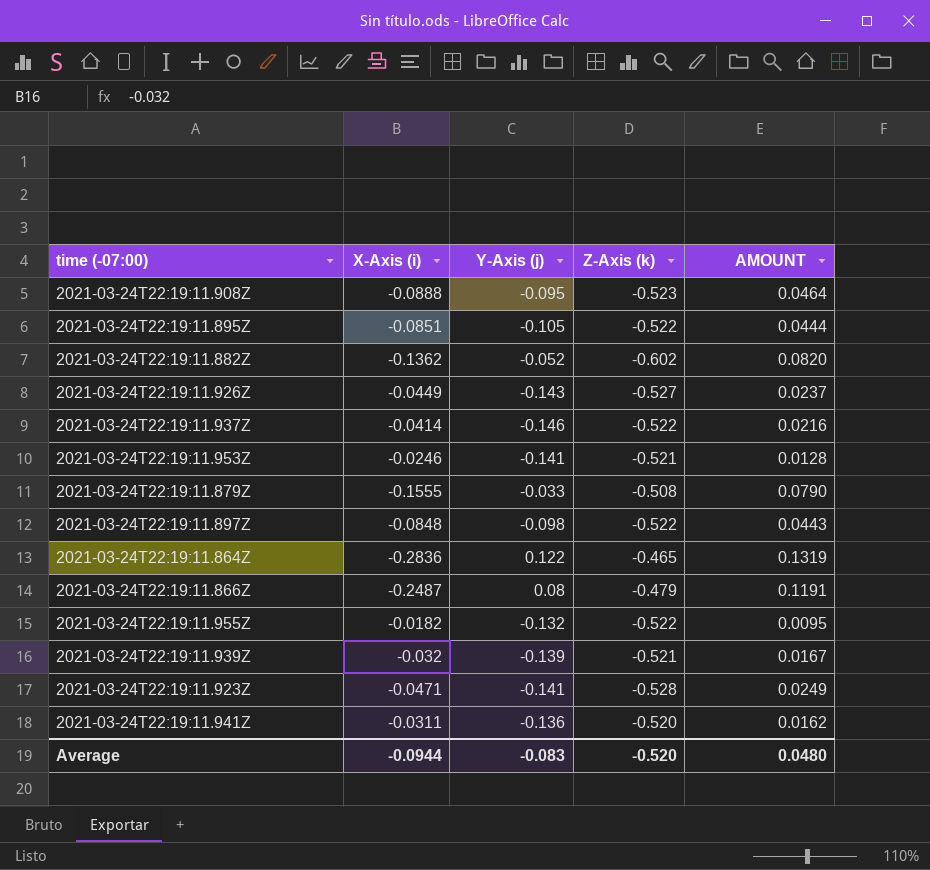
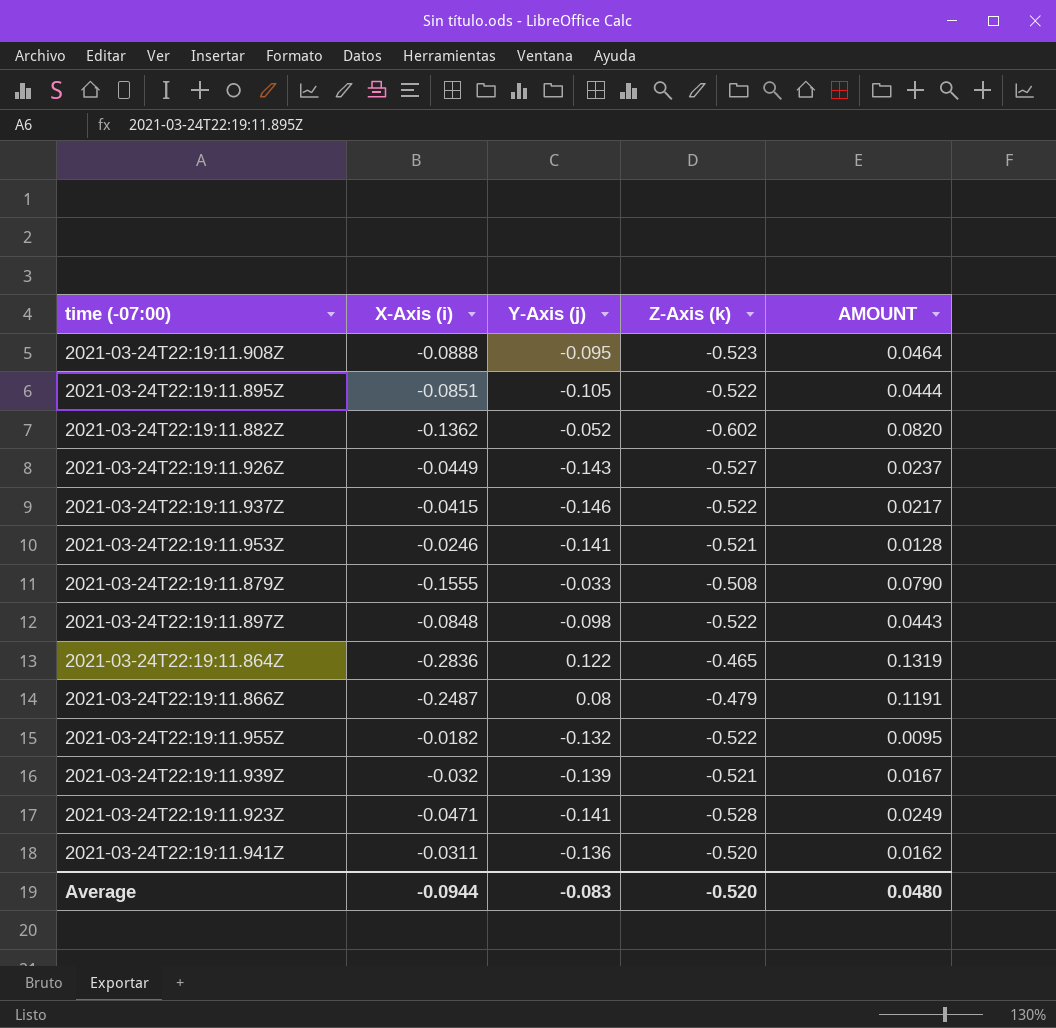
2021-03-24T22:19:11.937Z | X-Axis (i): -0.0414 -> -0.0415
2021-03-24T22:19:11.937Z | AMOUNT: 0.0216 -> 0.0217

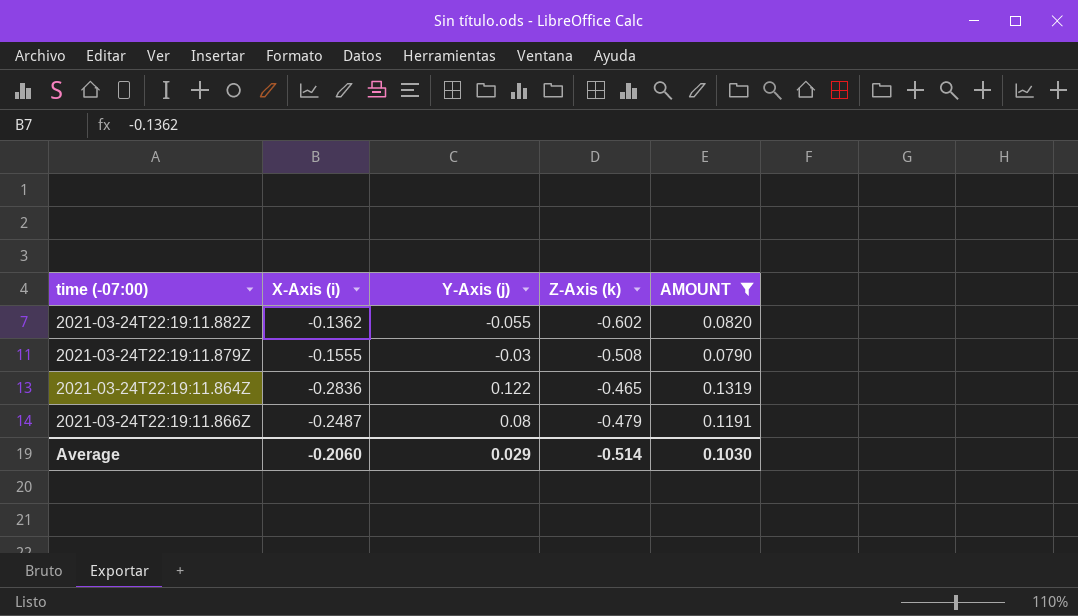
filter: none -> AMOUNT >= 0.0790
2021-03-24T22:19:11.882Z | Y-Axis (j): -0.052 -> -0.055
2021-03-24T22:19:11.879Z | Y-Axis (j): -0.033 -> -0.03
Average | X-Axis (i): -0.0944 -> -0.2060
Average | Y-Axis (j): -0.083 -> 0.029
Average | Z-Axis (k): -0.520 -> -0.514
Average | AMOUNT: 0.0480 -> 0.1030

